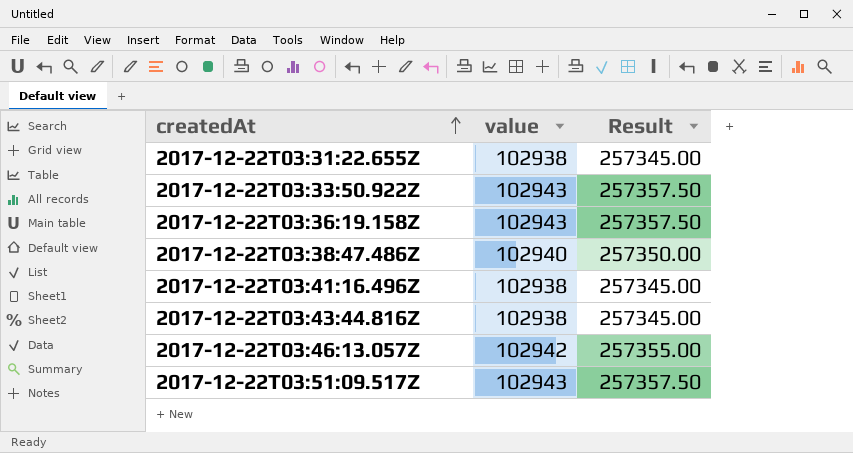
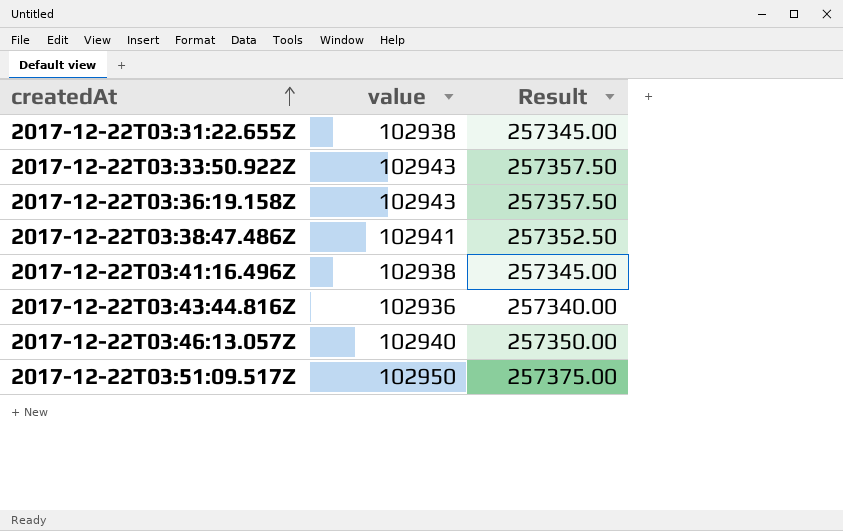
2017-12-22T03:38:47.486Z | value: 102940 -> 102941
2017-12-22T03:38:47.486Z | Result: 257350.00 -> 257352.50
2017-12-22T03:43:44.816Z | value: 102938 -> 102936
2017-12-22T03:43:44.816Z | Result: 257345.00 -> 257340.00
2017-12-22T03:46:13.057Z | value: 102942 -> 102940
2017-12-22T03:46:13.057Z | Result: 257355.00 -> 257350.00
2017-12-22T03:51:09.517Z | value: 102943 -> 102950
2017-12-22T03:51:09.517Z | Result: 257357.50 -> 257375.00

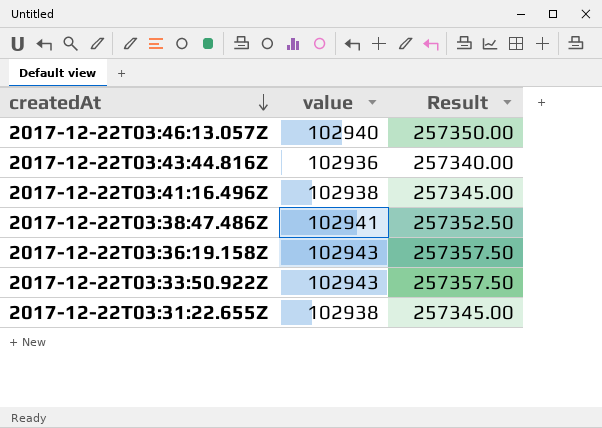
row order: createdAt ascending -> createdAt descending
row 2017-12-22T03:51:09.517Z: 102950 | 257375.00 -> none

